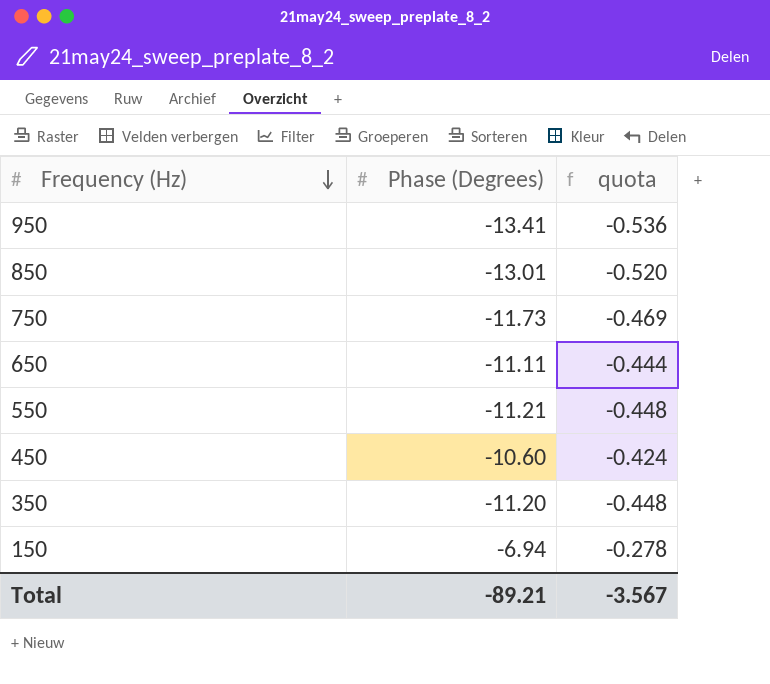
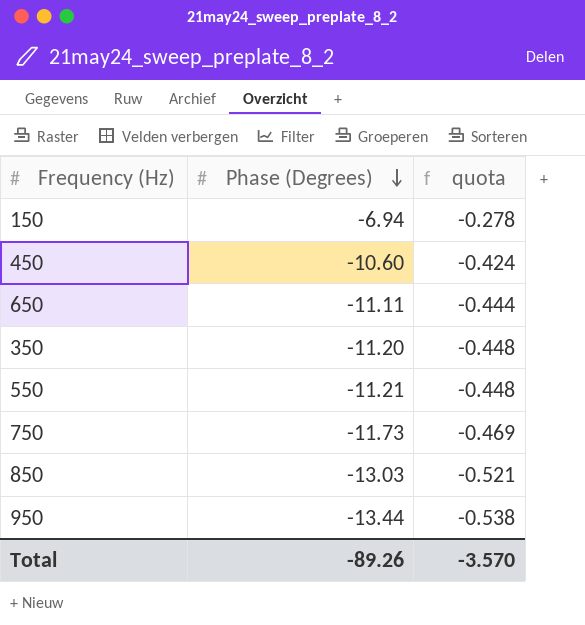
row order: Frequency (Hz) descending -> Phase (Degrees) descending
850 | Phase (Degrees): -13.01 -> -13.03
850 | quota: -0.520 -> -0.521
950 | Phase (Degrees): -13.41 -> -13.44
950 | quota: -0.536 -> -0.538
Total | Phase (Degrees): -89.21 -> -89.26
Total | quota: -3.567 -> -3.570

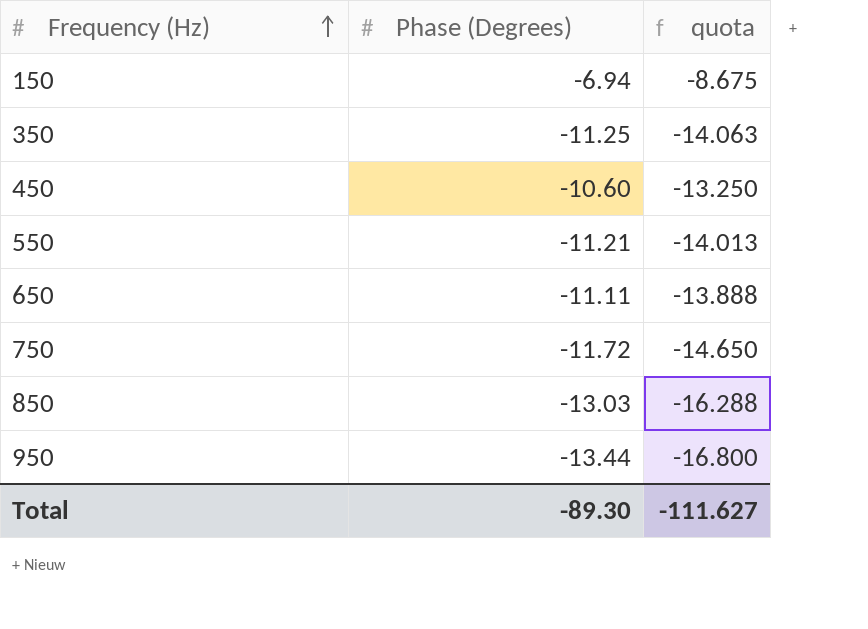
row order: Phase (Degrees) descending -> Frequency (Hz) ascending
column quota | formula: [Phase (Degrees)] * 0.04 -> [Phase (Degrees)] * 1.25
350 | Phase (Degrees): -11.20 -> -11.25
750 | Phase (Degrees): -11.73 -> -11.72
Total | Phase (Degrees): -89.26 -> -89.30
Total | quota: -3.570 -> -111.627

